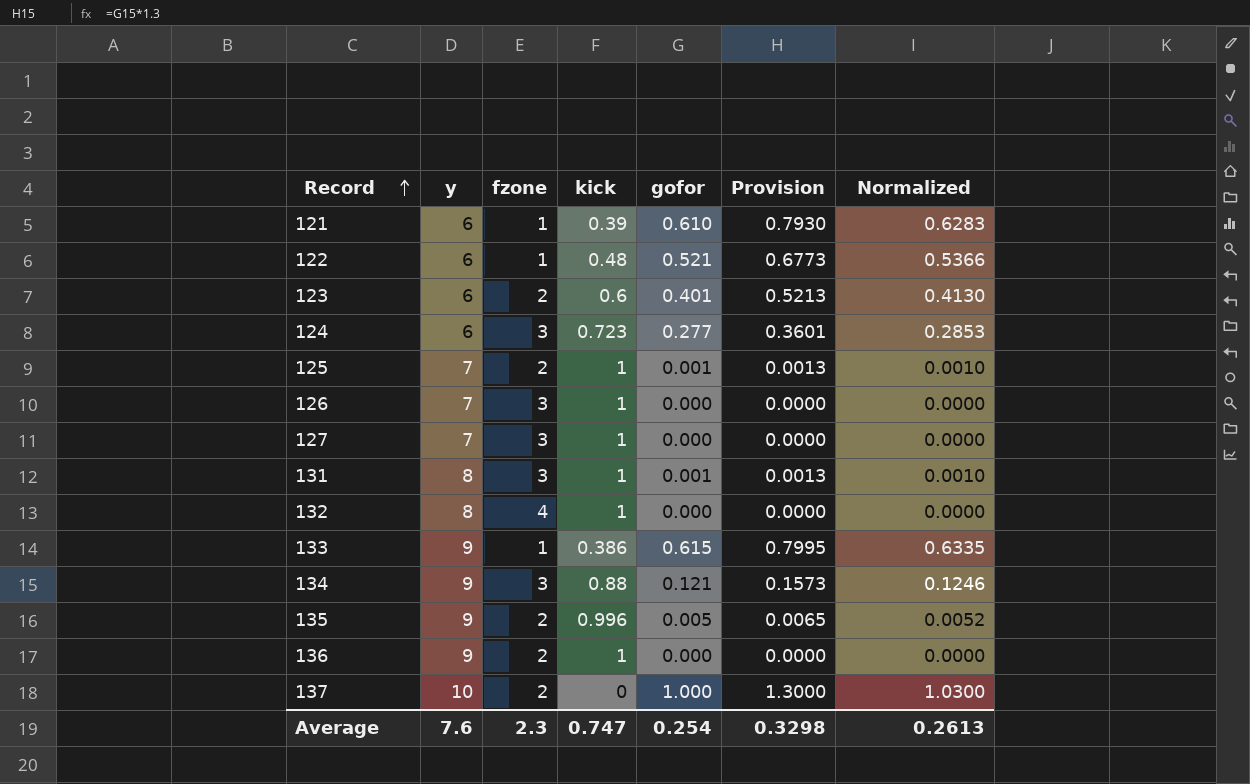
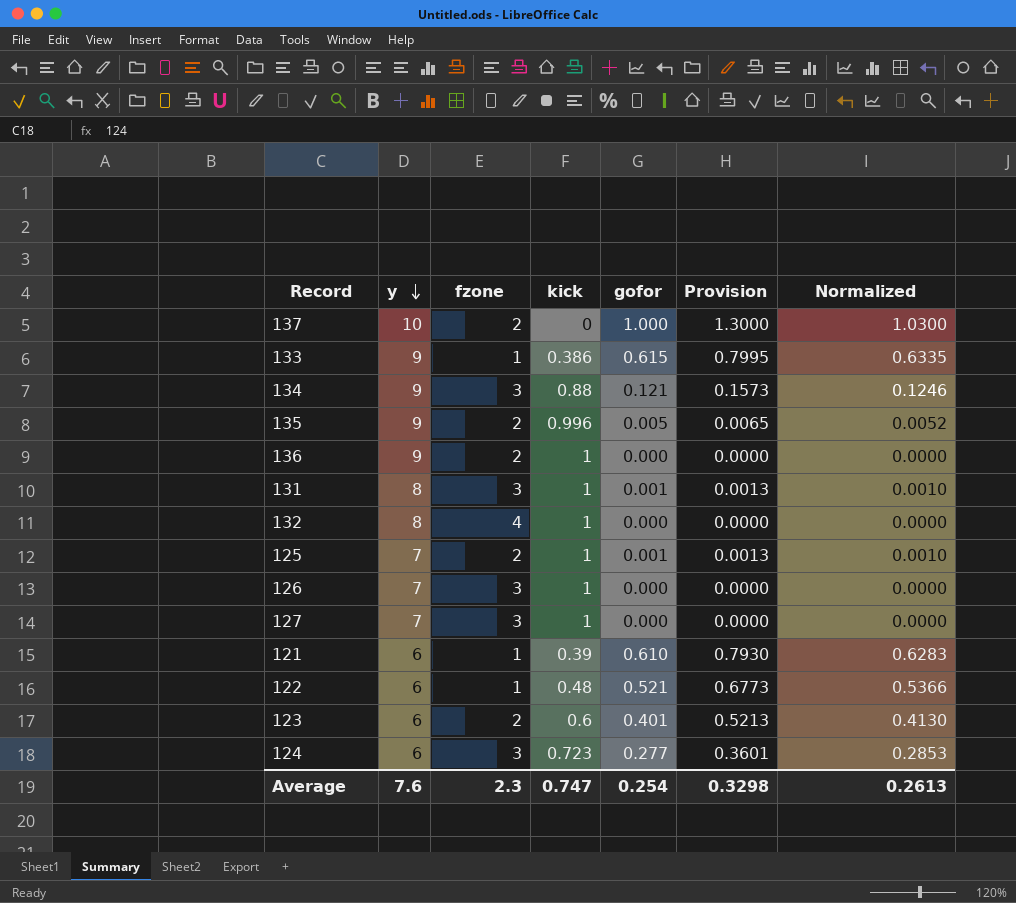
row order: Record ascending -> y descending

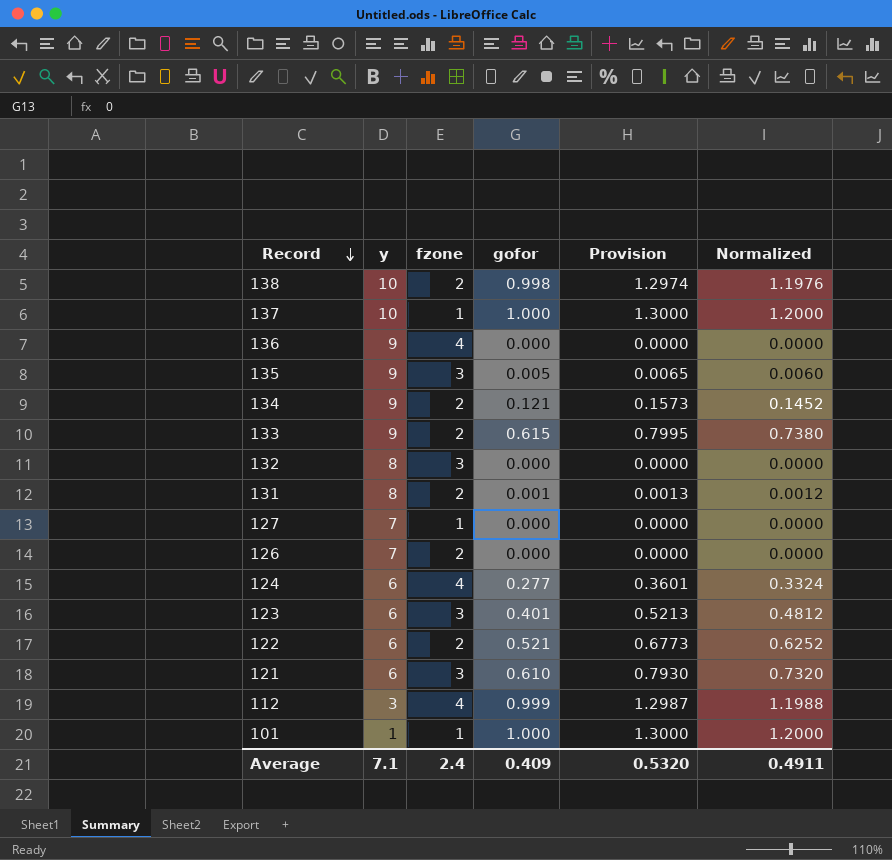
row order: y descending -> Record descending
column kick | position: 4 -> none
column Normalized | formula: [gofor] * 1.03 -> [gofor] * 1.2
row 125: 7 | 2 | 1 | 0.001 | 0.0013 | 0.0010 -> none
row 138: none -> 10 | 2 | 0.998 | 1.2974 | 1.1976
137 | fzone: 2 -> 1
136 | fzone: 2 -> 4
135 | fzone: 2 -> 3
134 | fzone: 3 -> 2
133 | fzone: 1 -> 2
132 | fzone: 4 -> 3
131 | fzone: 3 -> 2
127 | fzone: 3 -> 1
126 | fzone: 3 -> 2
124 | fzone: 3 -> 4
123 | fzone: 2 -> 3
122 | fzone: 1 -> 2
121 | fzone: 1 -> 3
row 112: none -> 3 | 4 | 0.999 | 1.2987 | 1.1988
row 101: none -> 1 | 1 | 1.000 | 1.3000 | 1.2000
Average | y: 7.6 -> 7.1
Average | fzone: 2.3 -> 2.4
Average | gofor: 0.254 -> 0.409
Average | Provision: 0.3298 -> 0.5320
Average | Normalized: 0.2613 -> 0.4911

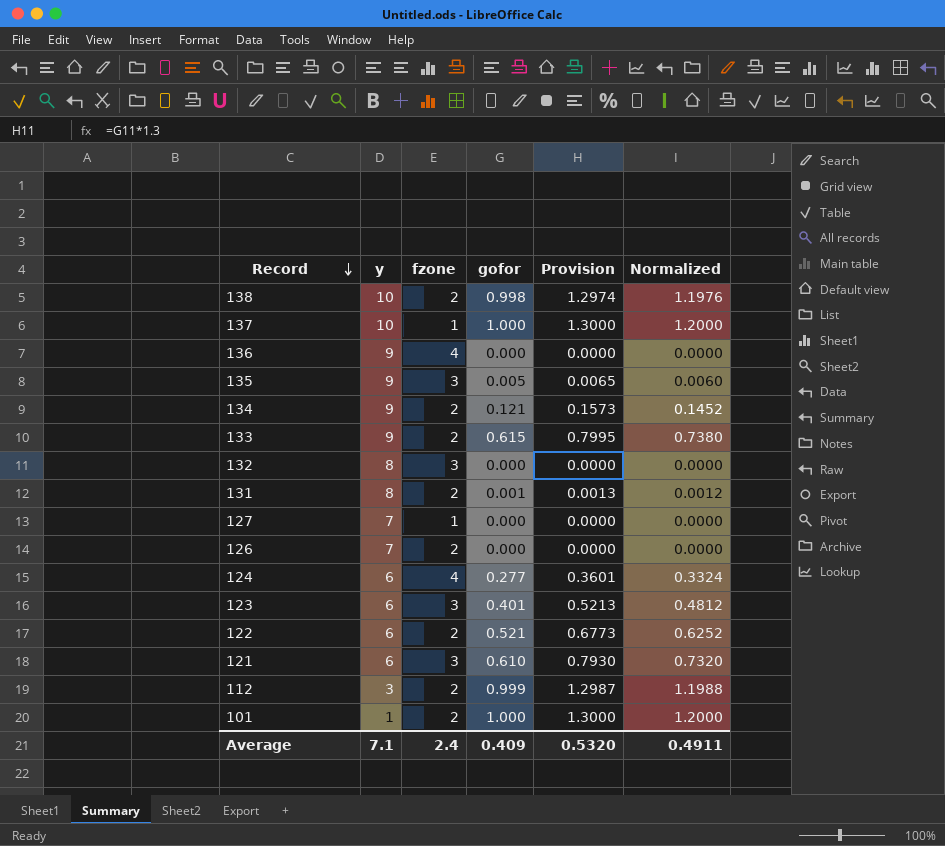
112 | fzone: 4 -> 2
101 | fzone: 1 -> 2

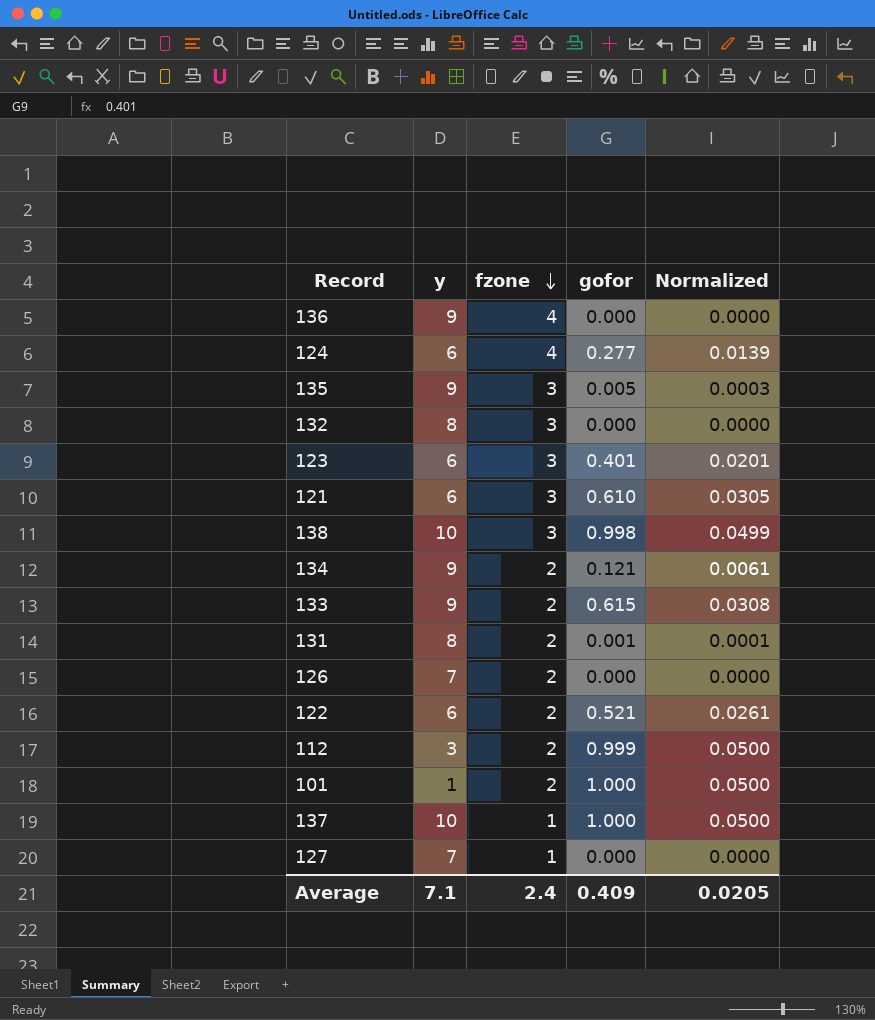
row order: Record descending -> fzone descending
column Provision | formula: [gofor] * 1.3 -> none
column Normalized | formula: [gofor] * 1.2 -> [gofor] * 0.05
138 | fzone: 2 -> 3
Average | Normalized: 0.4911 -> 0.0205

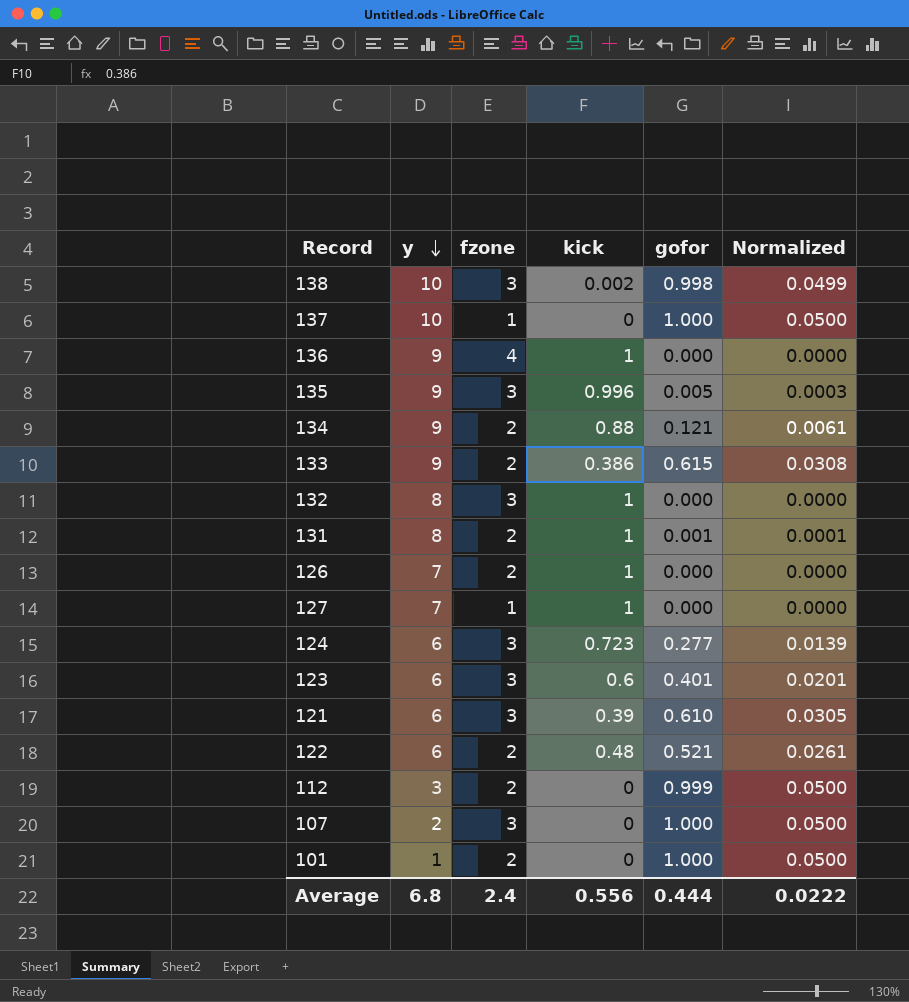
row order: fzone descending -> y descending
column kick | position: none -> 4
124 | fzone: 4 -> 3
row 107: none -> 2 | 3 | 0 | 1.000 | 0.0500
Average | y: 7.1 -> 6.8
Average | gofor: 0.409 -> 0.444
Average | Normalized: 0.0205 -> 0.0222

